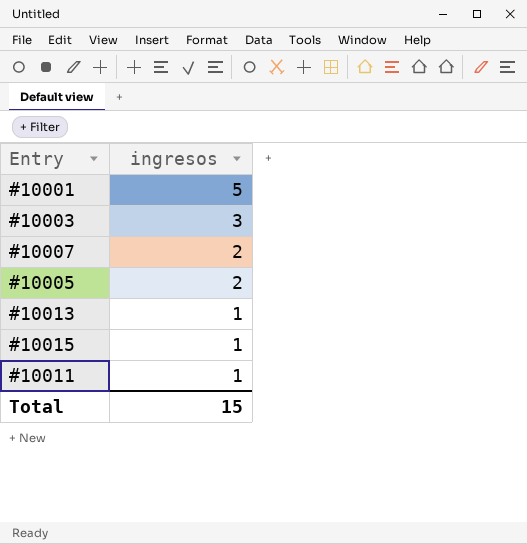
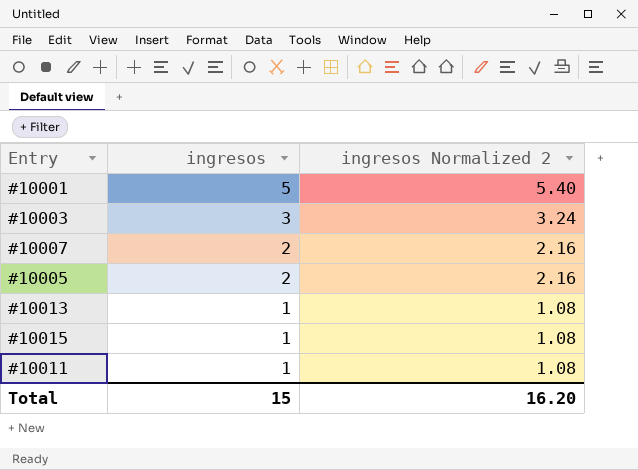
column ingresos Normalized 2 | formula: none -> [ingresos] * 1.08

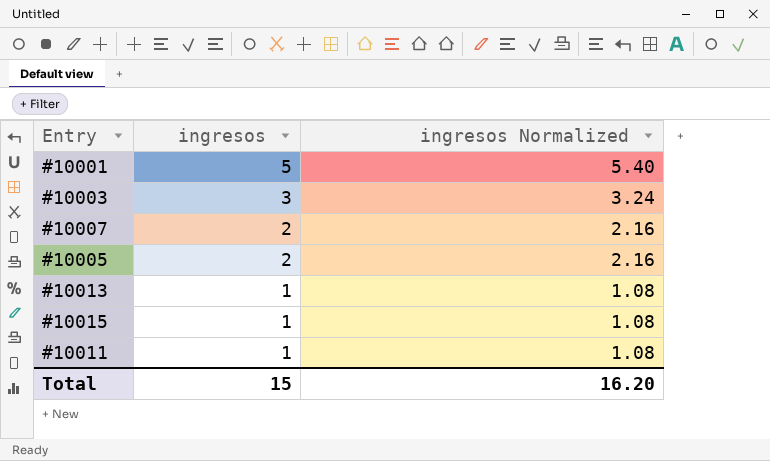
column name: ingresos Normalized 2 -> ingresos Normalized

